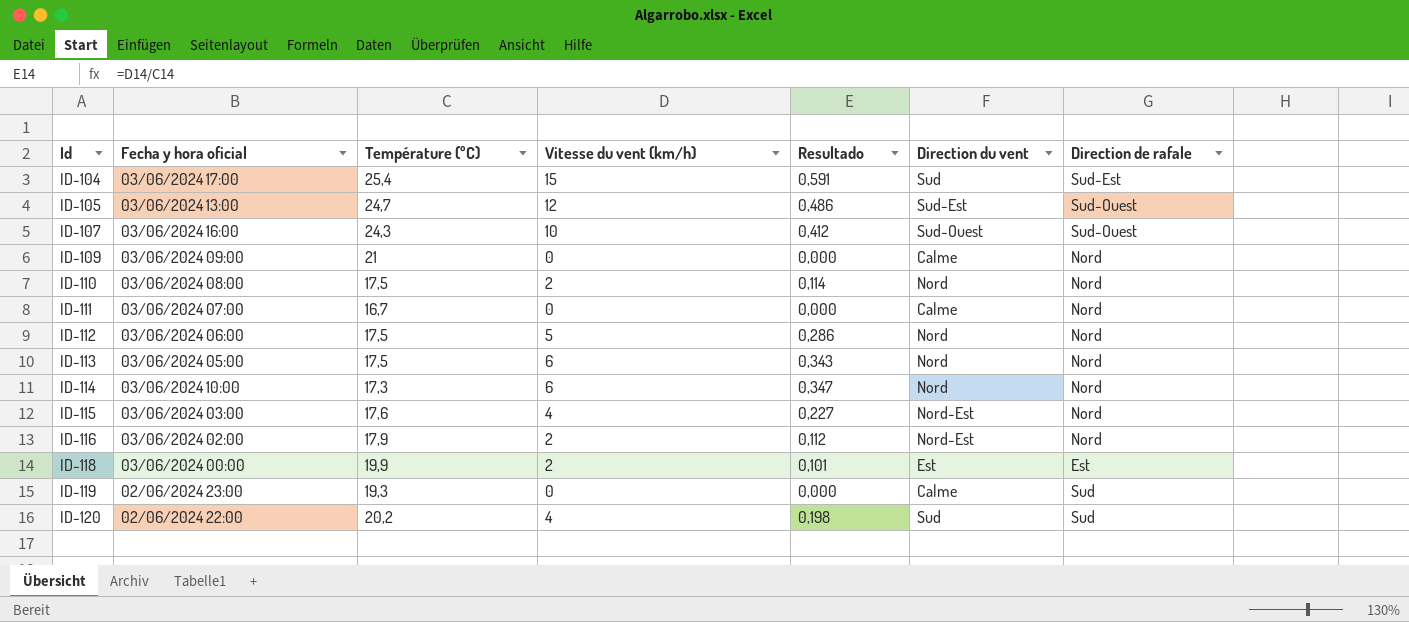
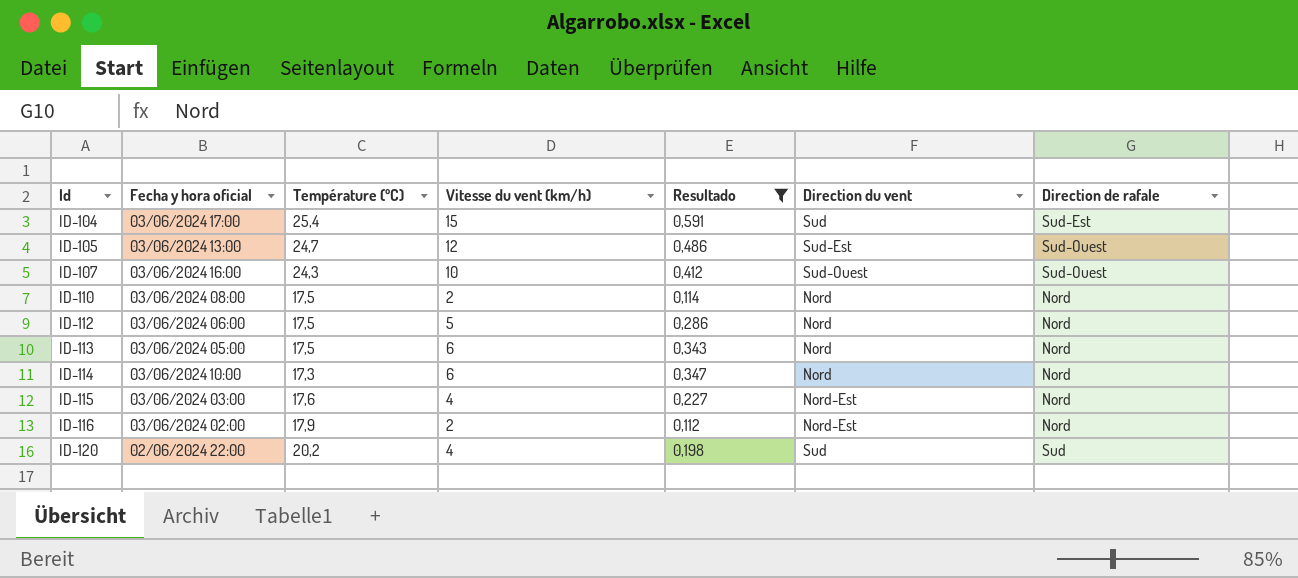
filter: none -> Resultado >= 0,112

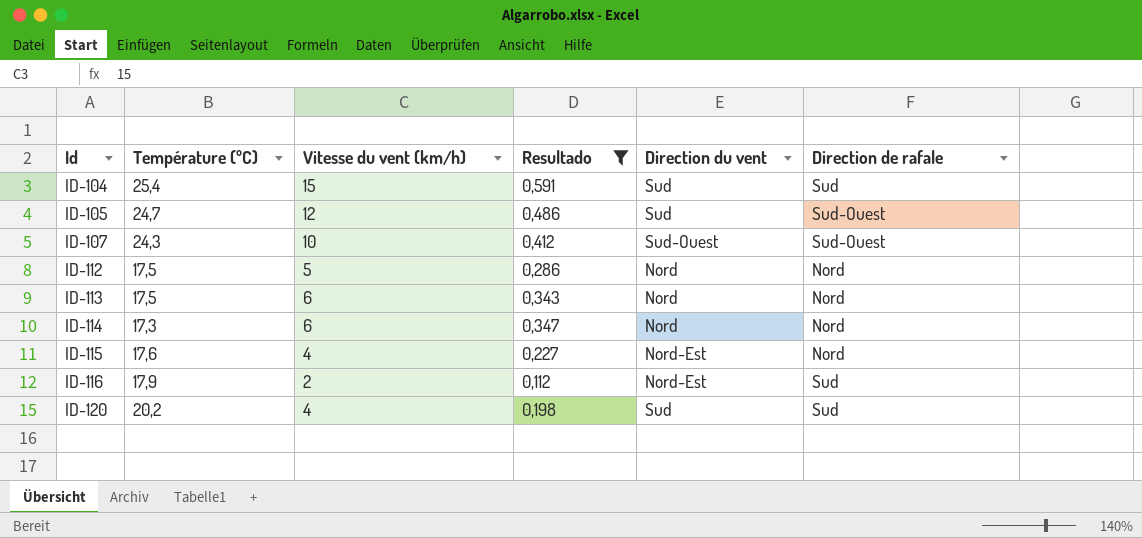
column Fecha y hora oficial | position: 2 -> none
row ID-110: 03/06/2024 08:00 | 17,5 | 2 | 0,114 | Nord | Nord -> none
ID-104 | Direction de rafale: Sud-Est -> Sud
ID-105 | Direction du vent: Sud-Est -> Sud
ID-116 | Direction de rafale: Nord -> Sud

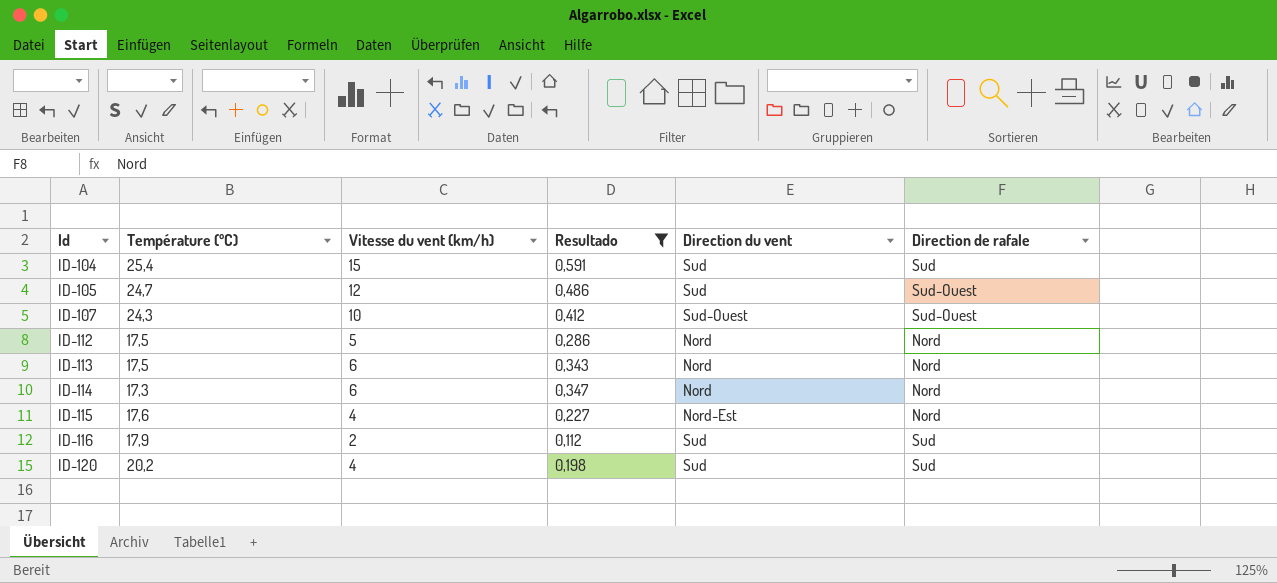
ID-116 | Direction du vent: Nord-Est -> Sud

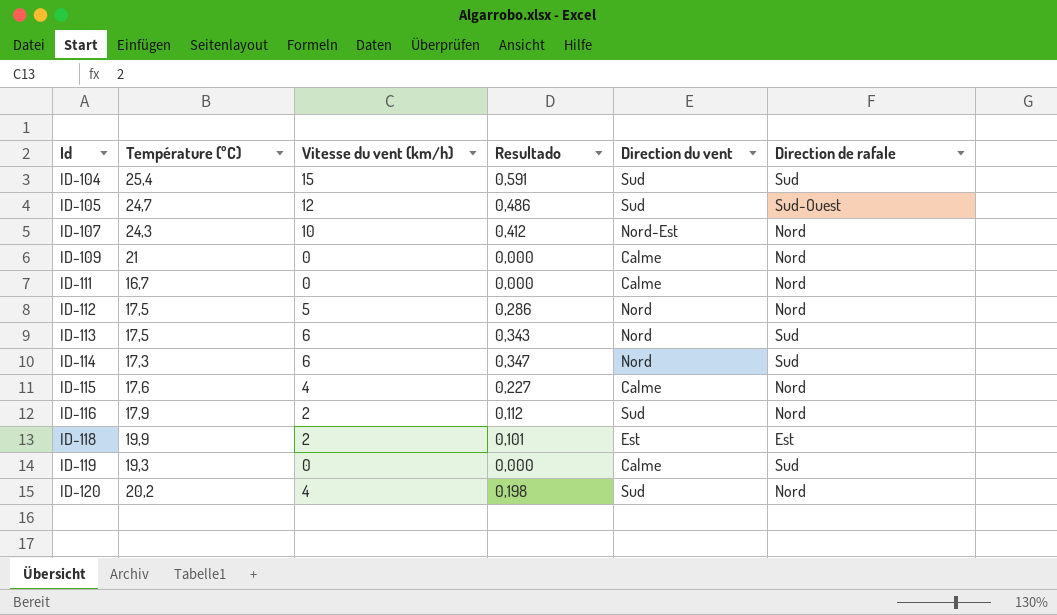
filter: Resultado >= 0,112 -> none
ID-107 | Direction du vent: Sud-Ouest -> Nord-Est
ID-107 | Direction de rafale: Sud-Ouest -> Nord
ID-113 | Direction de rafale: Nord -> Sud
ID-114 | Direction de rafale: Nord -> Sud
ID-115 | Direction du vent: Nord-Est -> Calme
ID-116 | Direction de rafale: Sud -> Nord
ID-120 | Direction de rafale: Sud -> Nord

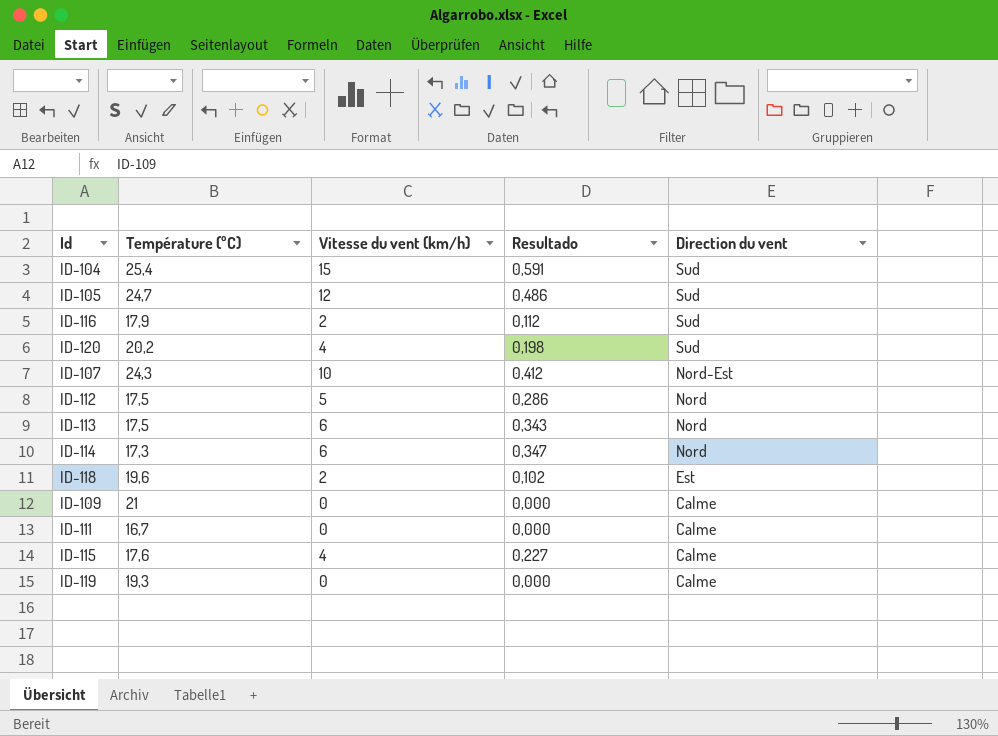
row order: Id ascending -> Direction du vent descending
column Direction de rafale | position: 6 -> none
ID-118 | Température (ºC): 19,9 -> 19,6
ID-118 | Resultado: 0,101 -> 0,102

